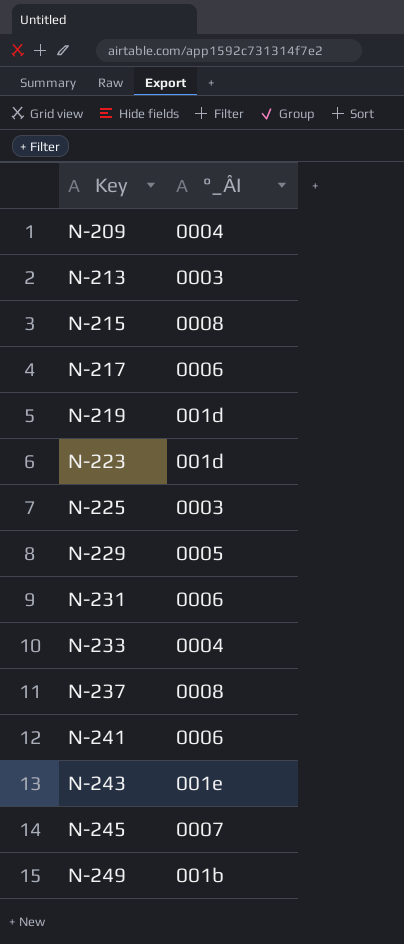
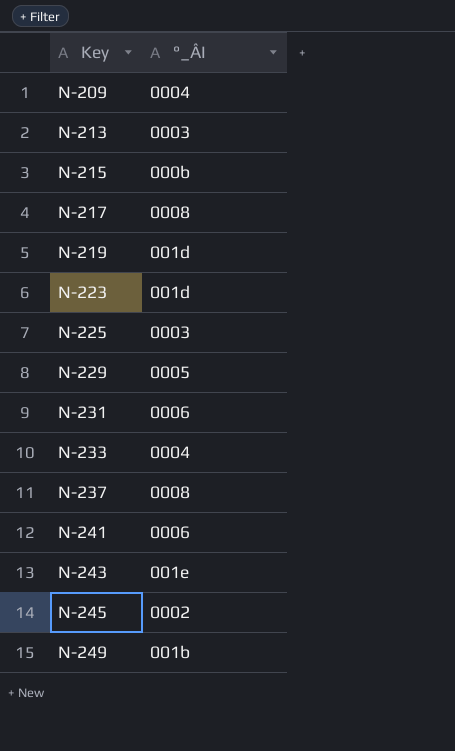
N-215 | °_ÂI: 0008 -> 000b
N-217 | °_ÂI: 0006 -> 0008
N-245 | °_ÂI: 0007 -> 0002

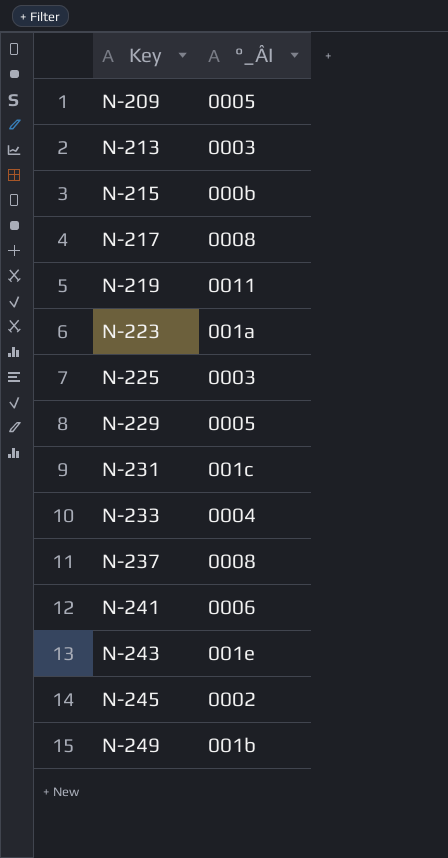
N-209 | °_ÂI: 0004 -> 0005
N-219 | °_ÂI: 001d -> 0011
N-223 | °_ÂI: 001d -> 001a
N-231 | °_ÂI: 0006 -> 001c

